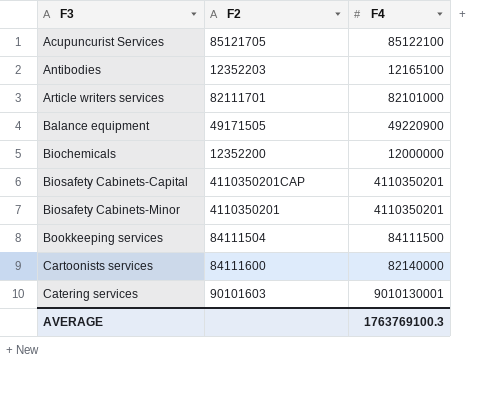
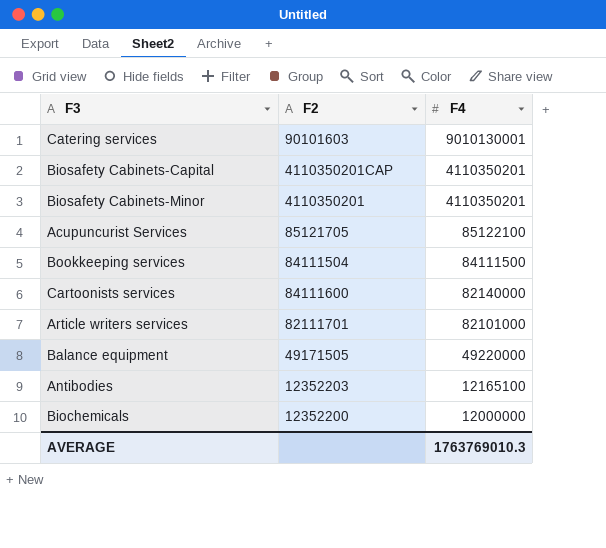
row order: F3 ascending -> F4 descending
Balance equipment | F4: 49220900 -> 49220000
AVERAGE | F4: 1763769100.3 -> 1763769010.3

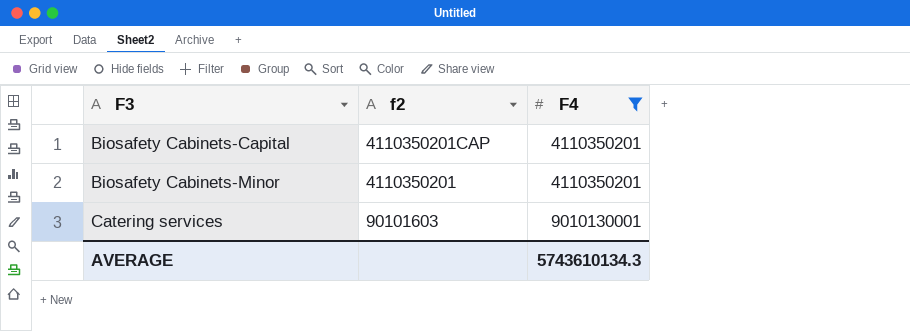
filter: none -> F4 >= 4110350201
row order: F4 descending -> F3 ascending
column name: F2 -> f2
AVERAGE | F4: 1763769010.3 -> 5743610134.3

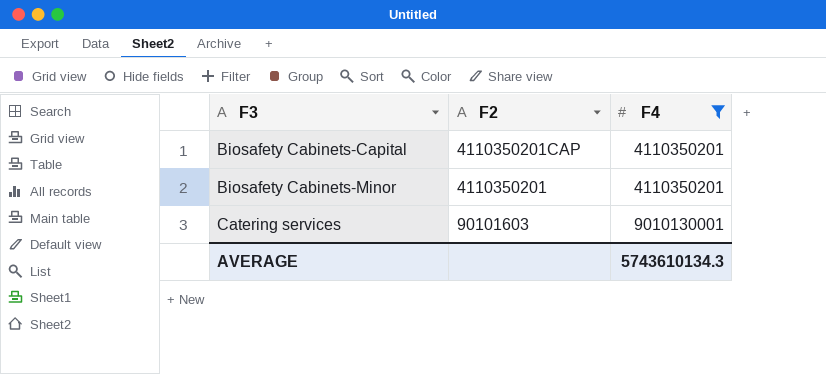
column name: f2 -> F2

